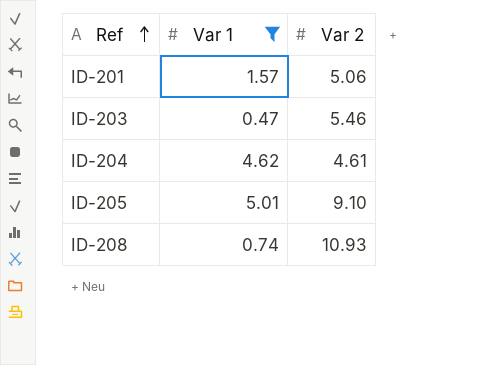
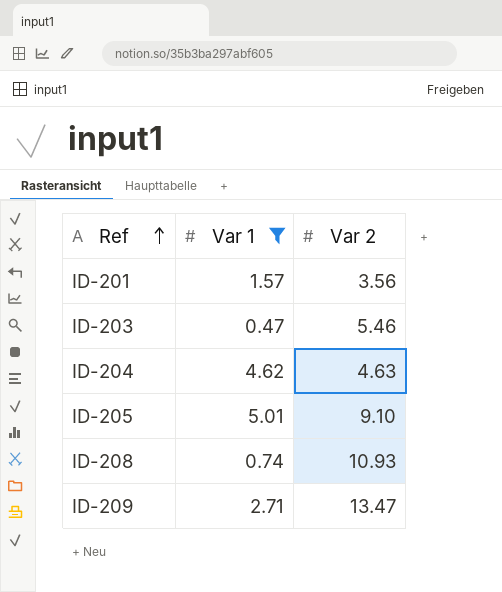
ID-201 | Var 2: 5.06 -> 3.56
ID-204 | Var 2: 4.61 -> 4.63
row ID-209: none -> 2.71 | 13.47

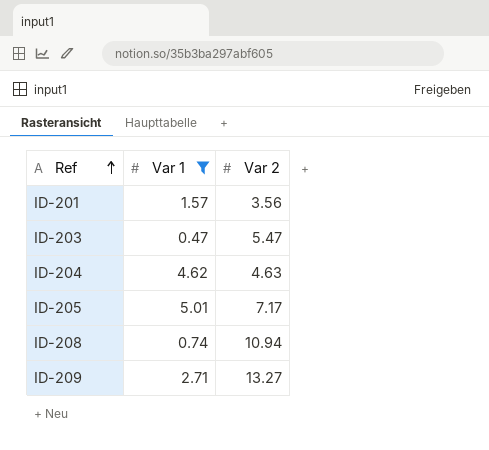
ID-203 | Var 2: 5.46 -> 5.47
ID-205 | Var 2: 9.10 -> 7.17
ID-208 | Var 2: 10.93 -> 10.94
ID-209 | Var 2: 13.47 -> 13.27

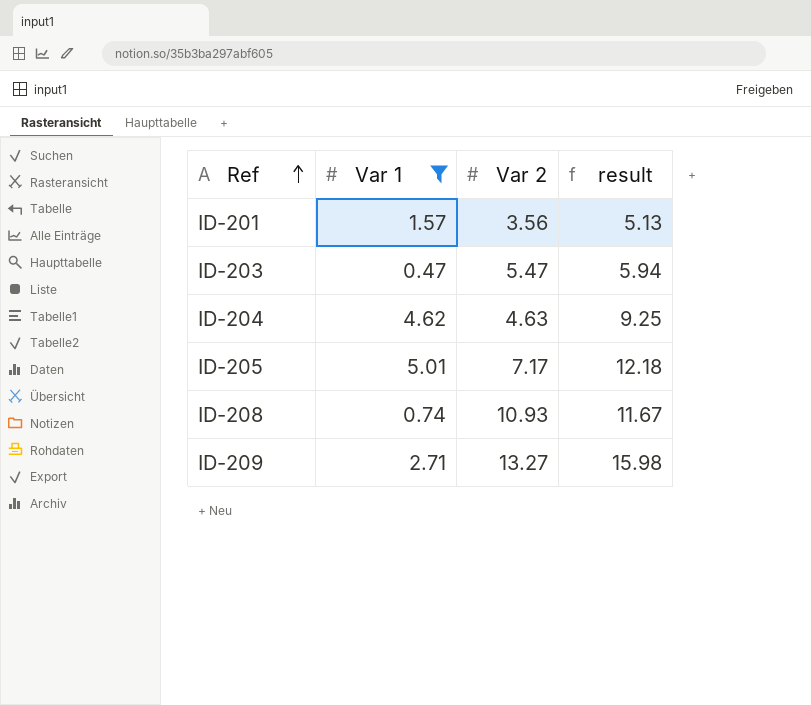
column result | formula: none -> [Var 1] + [Var 2]
ID-208 | Var 2: 10.94 -> 10.93

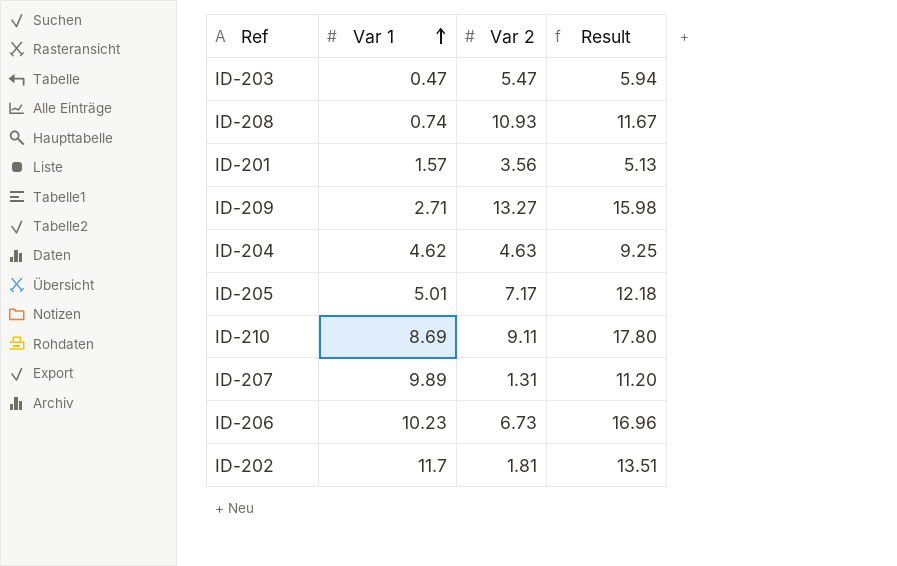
filter: Var 1 <= 5.01 -> none
row order: Ref ascending -> Var 1 ascending
column name: result -> Result

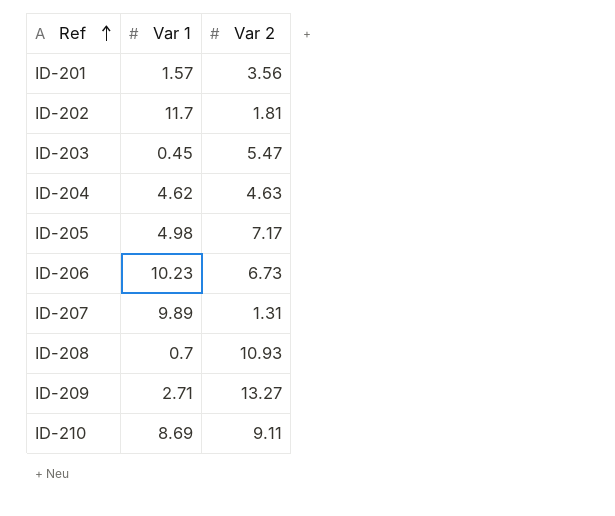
row order: Var 1 ascending -> Ref ascending
column Result | formula: [Var 1] + [Var 2] -> none
ID-203 | Var 1: 0.47 -> 0.45
ID-205 | Var 1: 5.01 -> 4.98
ID-208 | Var 1: 0.74 -> 0.7

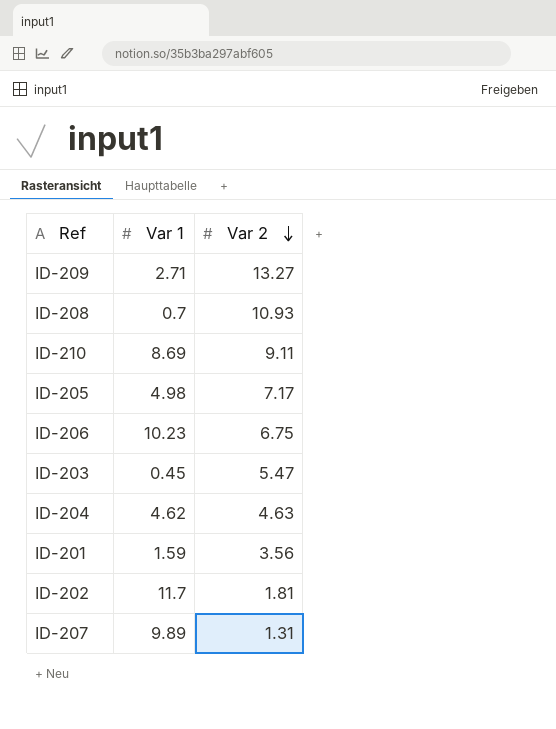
row order: Ref ascending -> Var 2 descending
ID-206 | Var 2: 6.73 -> 6.75
ID-201 | Var 1: 1.57 -> 1.59

